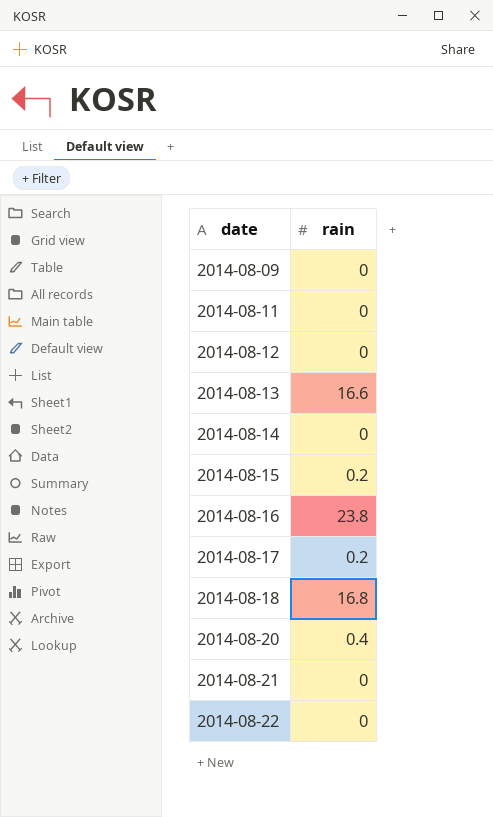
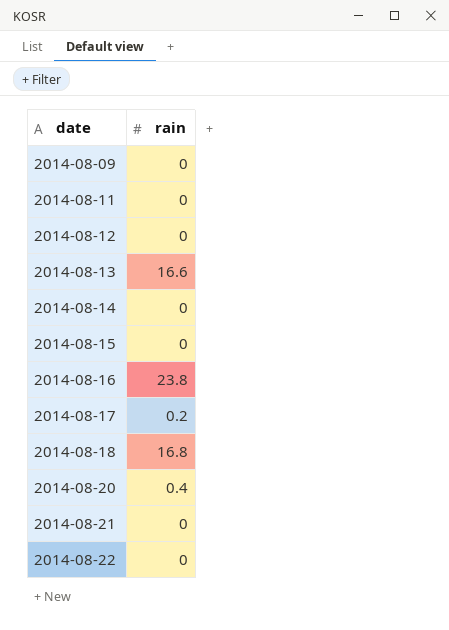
2014-08-15 | rain: 0.2 -> 0

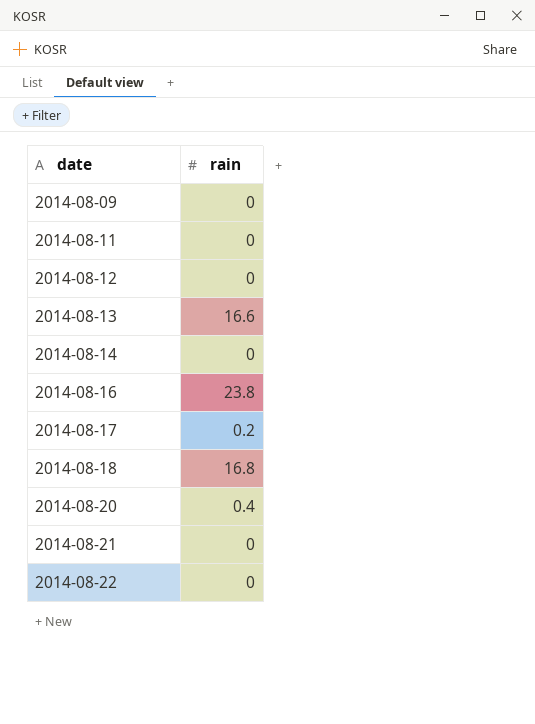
row 2014-08-15: 0 -> none

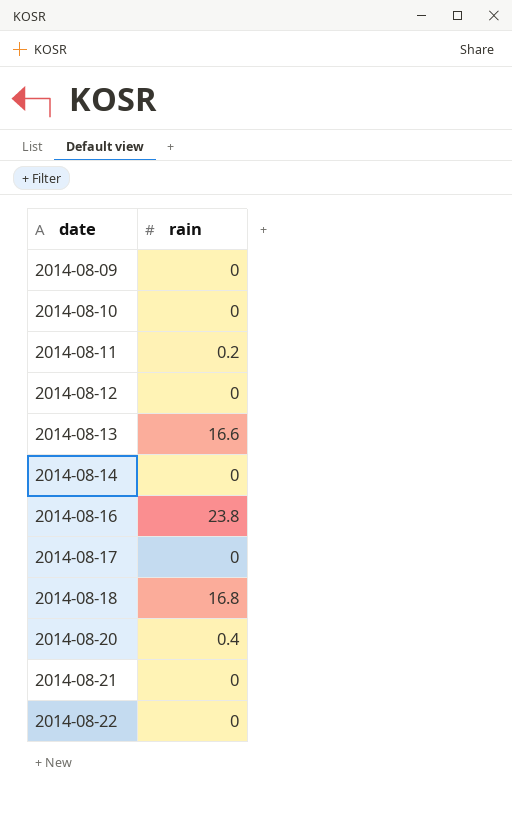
row 2014-08-10: none -> 0
2014-08-11 | rain: 0 -> 0.2
2014-08-17 | rain: 0.2 -> 0

